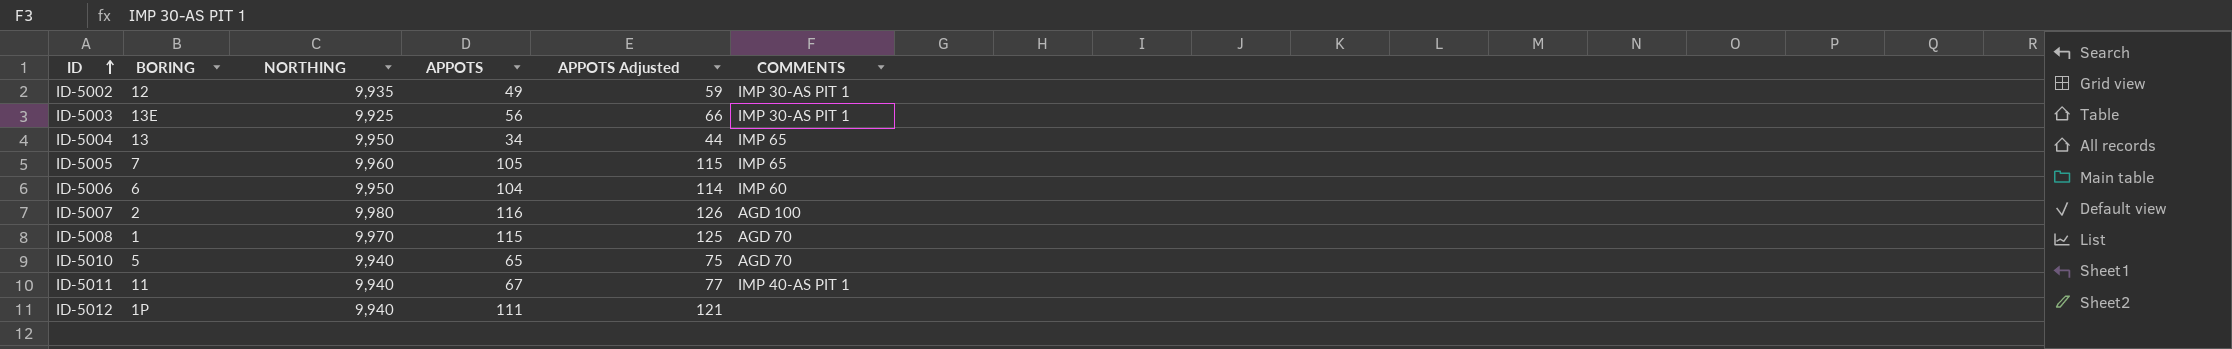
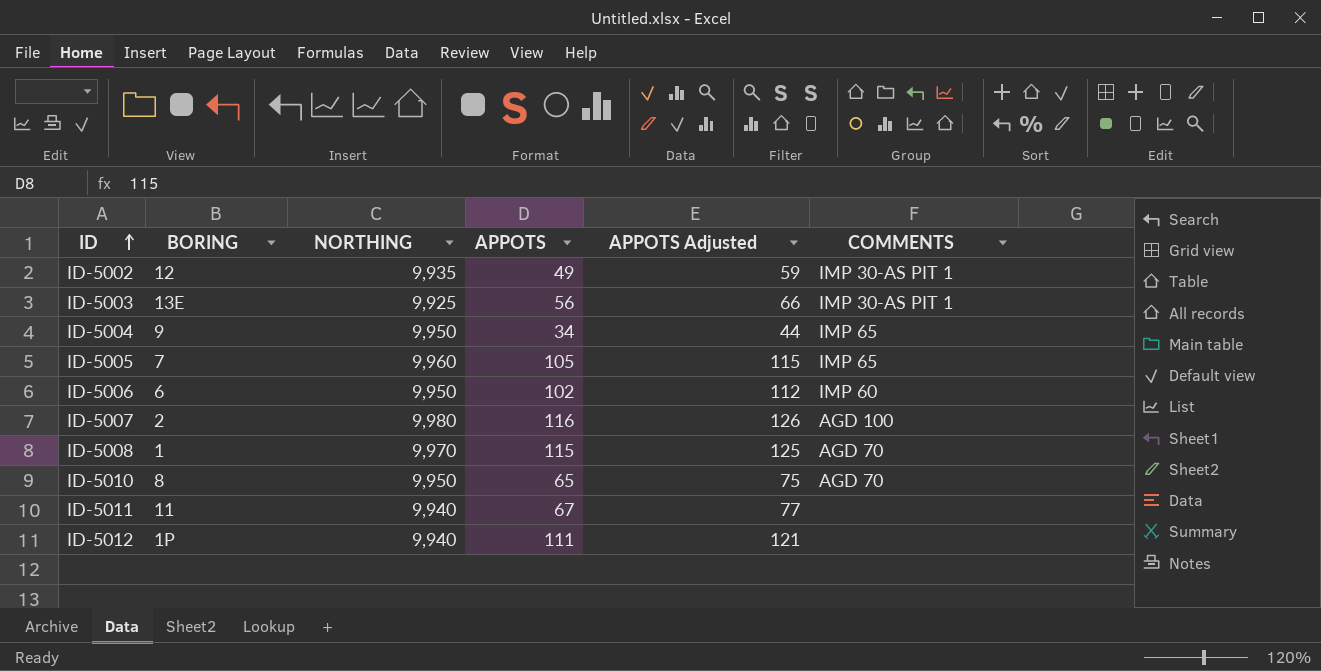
ID-5004 | BORING: 13 -> 9
ID-5006 | APPOTS: 104 -> 102
ID-5006 | APPOTS Adjusted: 114 -> 112
ID-5010 | BORING: 5 -> 8
ID-5010 | NORTHING: 9,940 -> 9,950
ID-5011 | COMMENTS: IMP 40-AS PIT 1 -> none

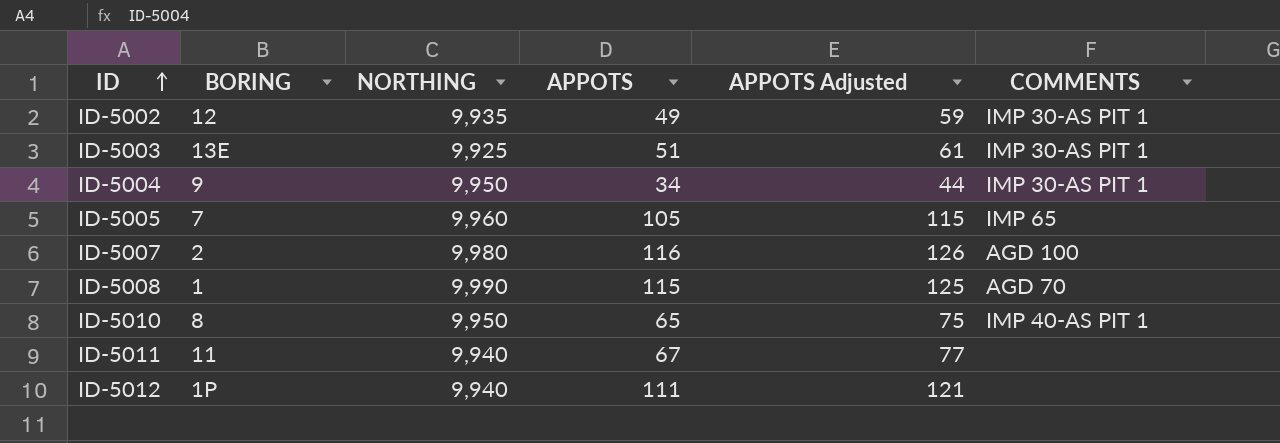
row ID-5006: 6 | 9,950 | 102 | 112 | IMP 60 -> none
ID-5003 | APPOTS: 56 -> 51
ID-5003 | APPOTS Adjusted: 66 -> 61
ID-5004 | COMMENTS: IMP 65 -> IMP 30-AS PIT 1
ID-5008 | NORTHING: 9,970 -> 9,990
ID-5010 | COMMENTS: AGD 70 -> IMP 40-AS PIT 1

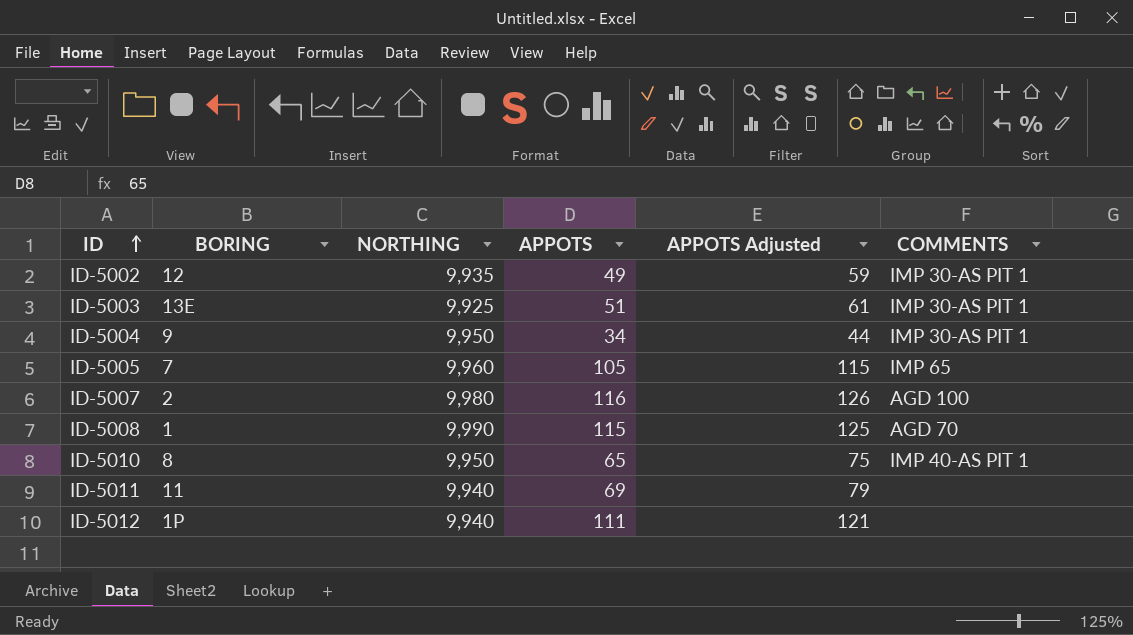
ID-5011 | APPOTS: 67 -> 69
ID-5011 | APPOTS Adjusted: 77 -> 79

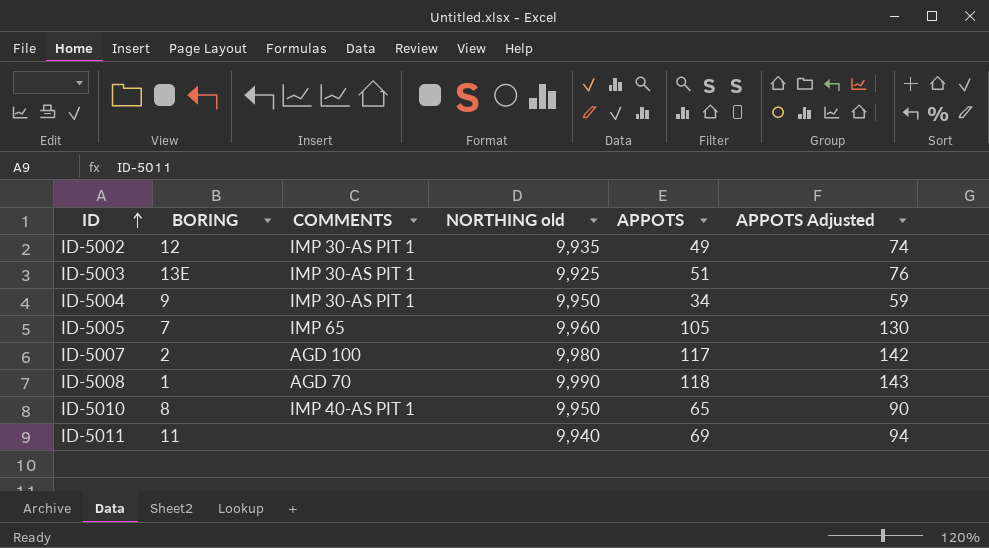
column COMMENTS | position: 6 -> 3
column name: NORTHING -> NORTHING old
column APPOTS Adjusted | formula: [APPOTS] + 10 -> [APPOTS] + 25
row ID-5012: 1P | 9,940 | 111 | 121 | none -> none
ID-5007 | APPOTS: 116 -> 117
ID-5008 | APPOTS: 115 -> 118

